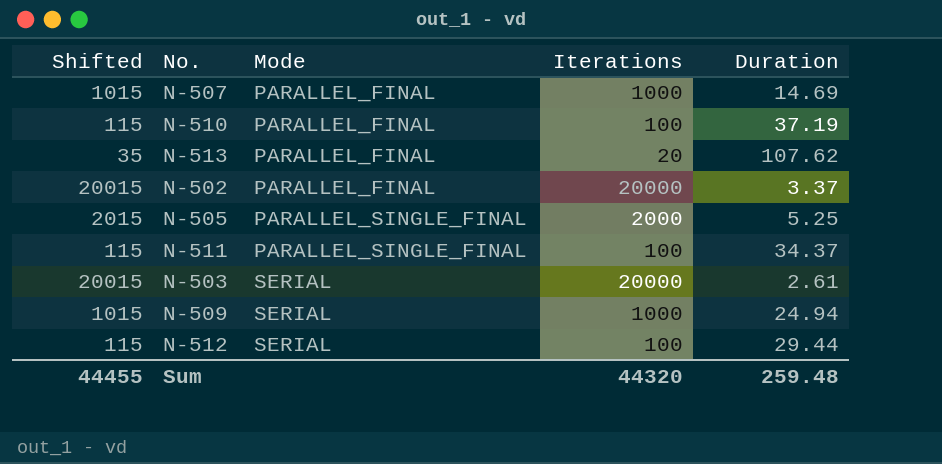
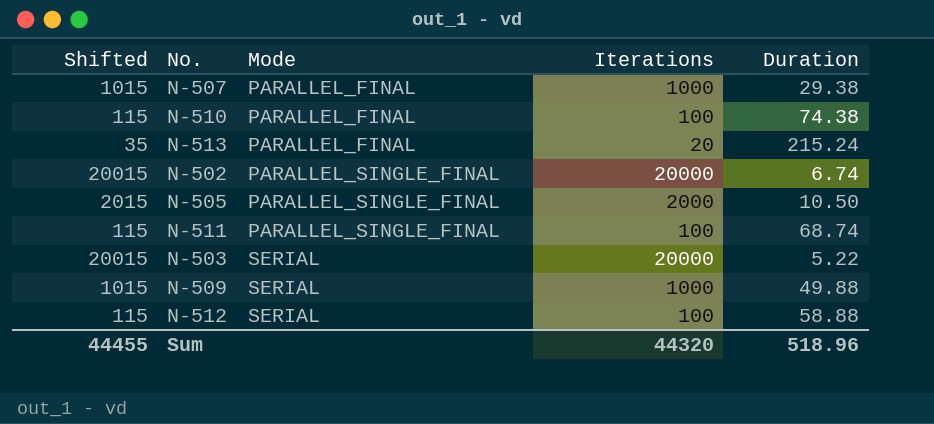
N-507 | Duration: 14.69 -> 29.38
N-510 | Duration: 37.19 -> 74.38
N-513 | Duration: 107.62 -> 215.24
N-502 | Mode: PARALLEL_FINAL -> PARALLEL_SINGLE_FINAL
N-502 | Duration: 3.37 -> 6.74
N-505 | Duration: 5.25 -> 10.50
N-511 | Duration: 34.37 -> 68.74
N-503 | Duration: 2.61 -> 5.22
N-509 | Duration: 24.94 -> 49.88
N-512 | Duration: 29.44 -> 58.88
Sum | Duration: 259.48 -> 518.96

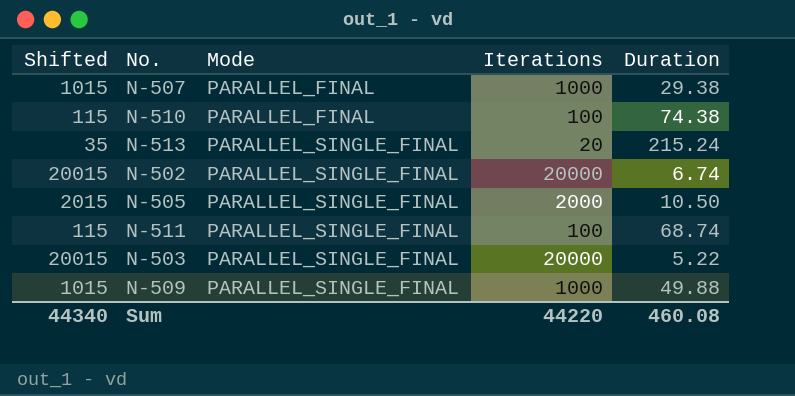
row N-512: 115 | SERIAL | 100 | 58.88 -> none
N-513 | Mode: PARALLEL_FINAL -> PARALLEL_SINGLE_FINAL
N-503 | Mode: SERIAL -> PARALLEL_SINGLE_FINAL
N-509 | Mode: SERIAL -> PARALLEL_SINGLE_FINAL
Sum | Shifted: 44455 -> 44340
Sum | Iterations: 44320 -> 44220
Sum | Duration: 518.96 -> 460.08

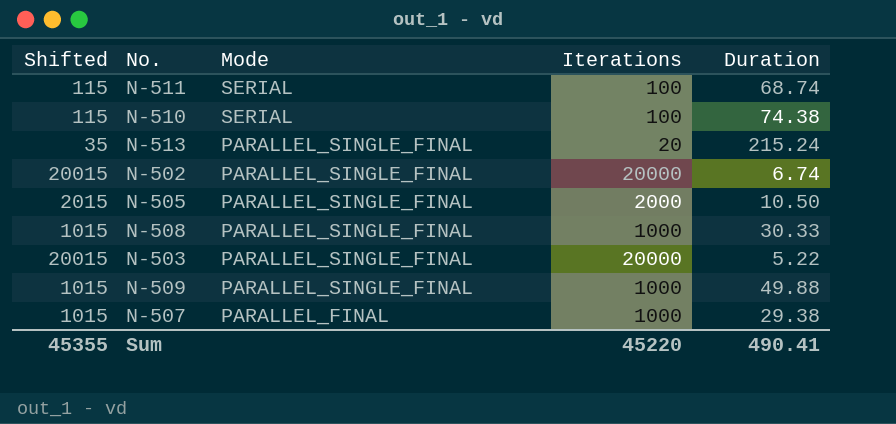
row order: Mode ascending -> Mode descending
N-511 | Mode: PARALLEL_SINGLE_FINAL -> SERIAL
N-510 | Mode: PARALLEL_FINAL -> SERIAL
row N-508: none -> 1015 | PARALLEL_SINGLE_FINAL | 1000 | 30.33
Sum | Shifted: 44340 -> 45355
Sum | Iterations: 44220 -> 45220
Sum | Duration: 460.08 -> 490.41

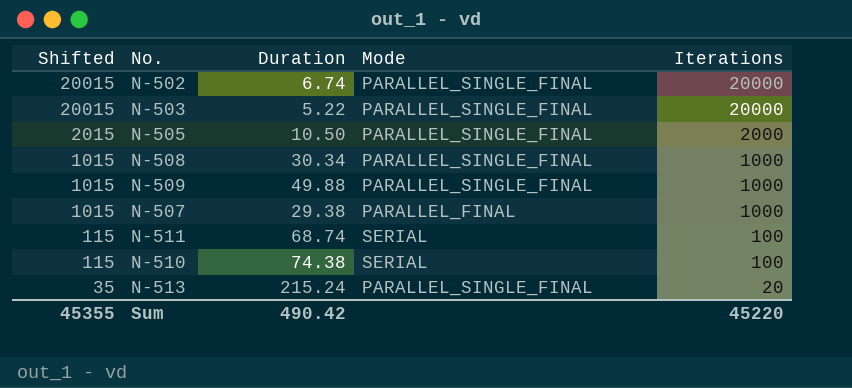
row order: Mode descending -> Shifted descending
column Duration | position: 5 -> 3
N-508 | Duration: 30.33 -> 30.34
Sum | Duration: 490.41 -> 490.42

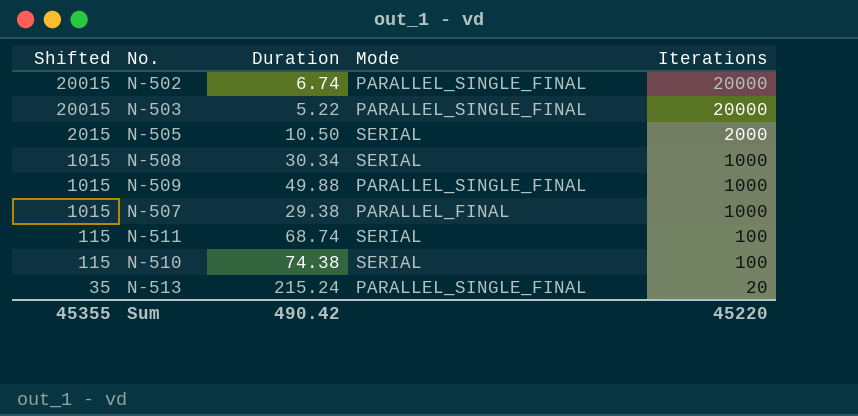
N-505 | Mode: PARALLEL_SINGLE_FINAL -> SERIAL
N-508 | Mode: PARALLEL_SINGLE_FINAL -> SERIAL

